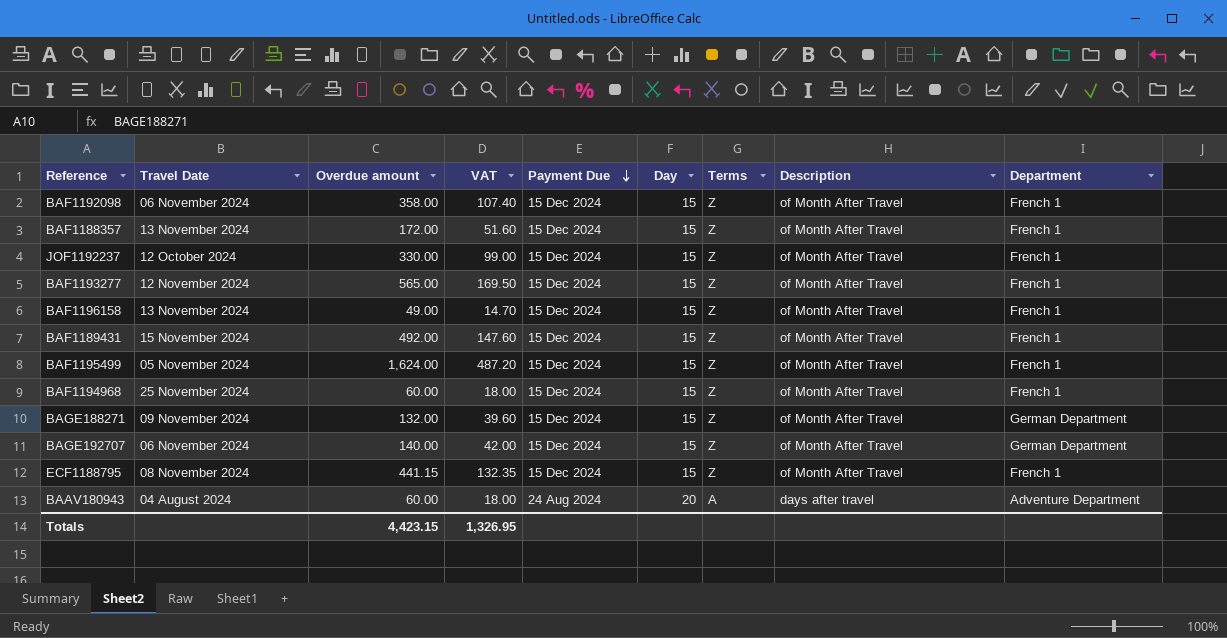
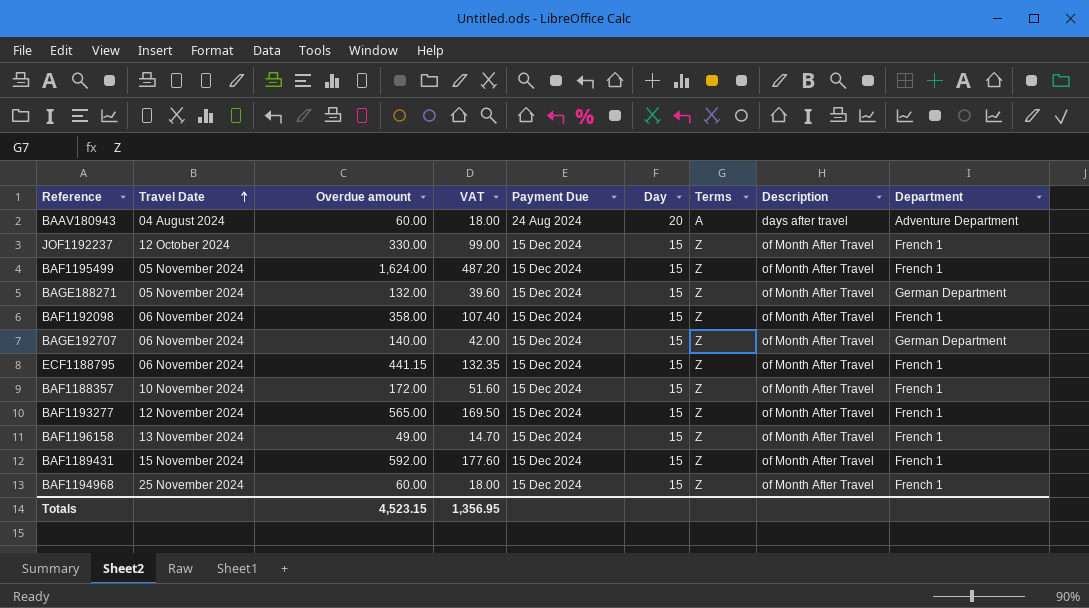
row order: Payment Due descending -> Travel Date ascending
BAGE188271 | Travel Date: 09 November 2024 -> 05 November 2024
ECF1188795 | Travel Date: 08 November 2024 -> 06 November 2024
BAF1188357 | Travel Date: 13 November 2024 -> 10 November 2024
BAF1189431 | Overdue amount: 492.00 -> 592.00
BAF1189431 | VAT: 147.60 -> 177.60
Totals | Overdue amount: 4,423.15 -> 4,523.15
Totals | VAT: 1,326.95 -> 1,356.95

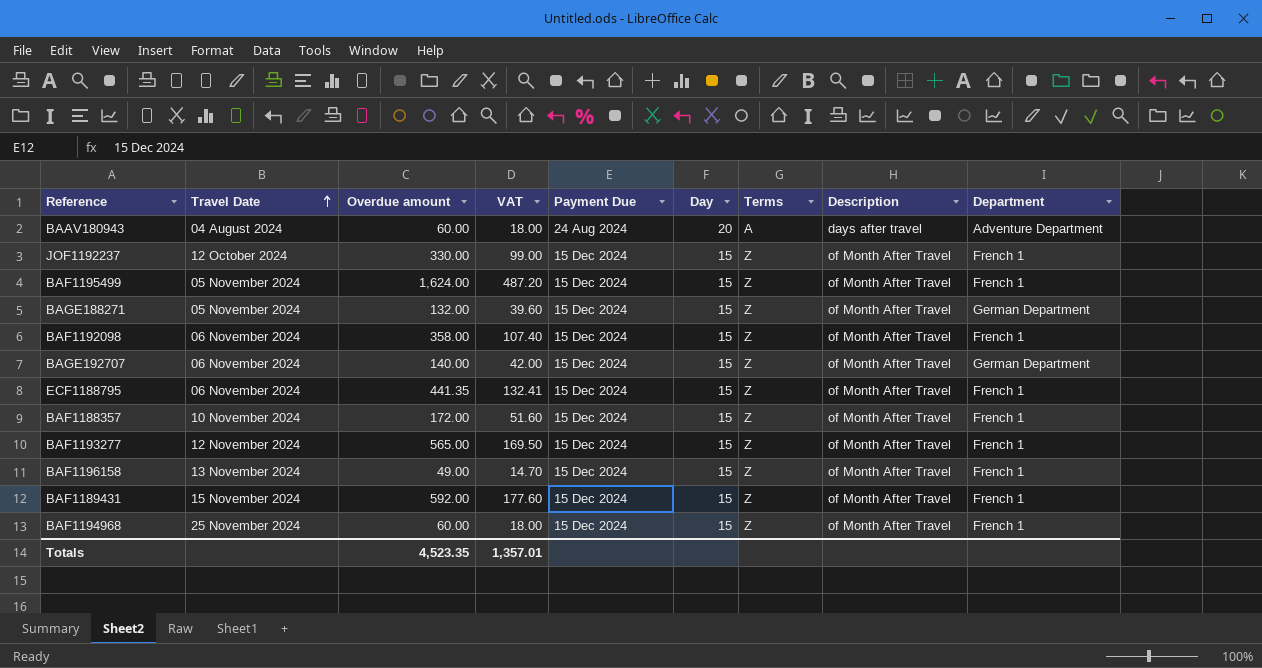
ECF1188795 | Overdue amount: 441.15 -> 441.35
ECF1188795 | VAT: 132.35 -> 132.41
Totals | Overdue amount: 4,523.15 -> 4,523.35
Totals | VAT: 1,356.95 -> 1,357.01

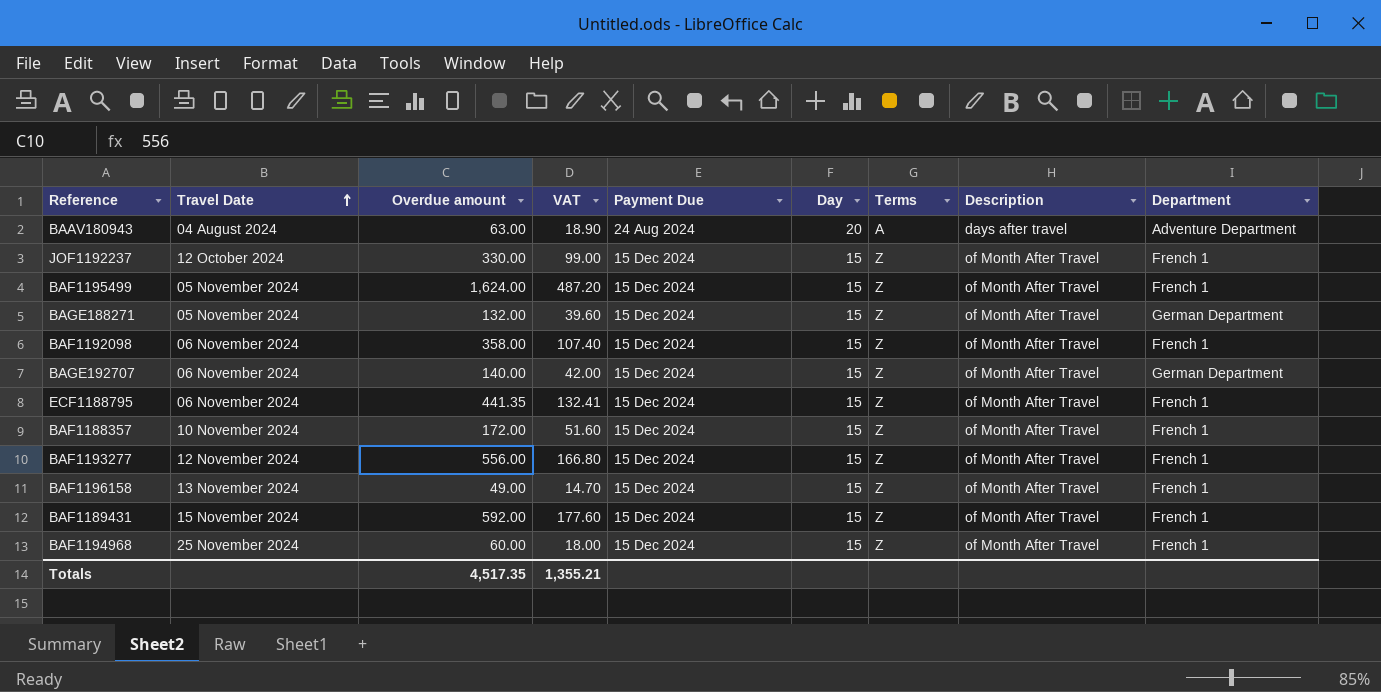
BAAV180943 | Overdue amount: 60.00 -> 63.00
BAAV180943 | VAT: 18.00 -> 18.90
BAF1193277 | Overdue amount: 565.00 -> 556.00
BAF1193277 | VAT: 169.50 -> 166.80
Totals | Overdue amount: 4,523.35 -> 4,517.35
Totals | VAT: 1,357.01 -> 1,355.21

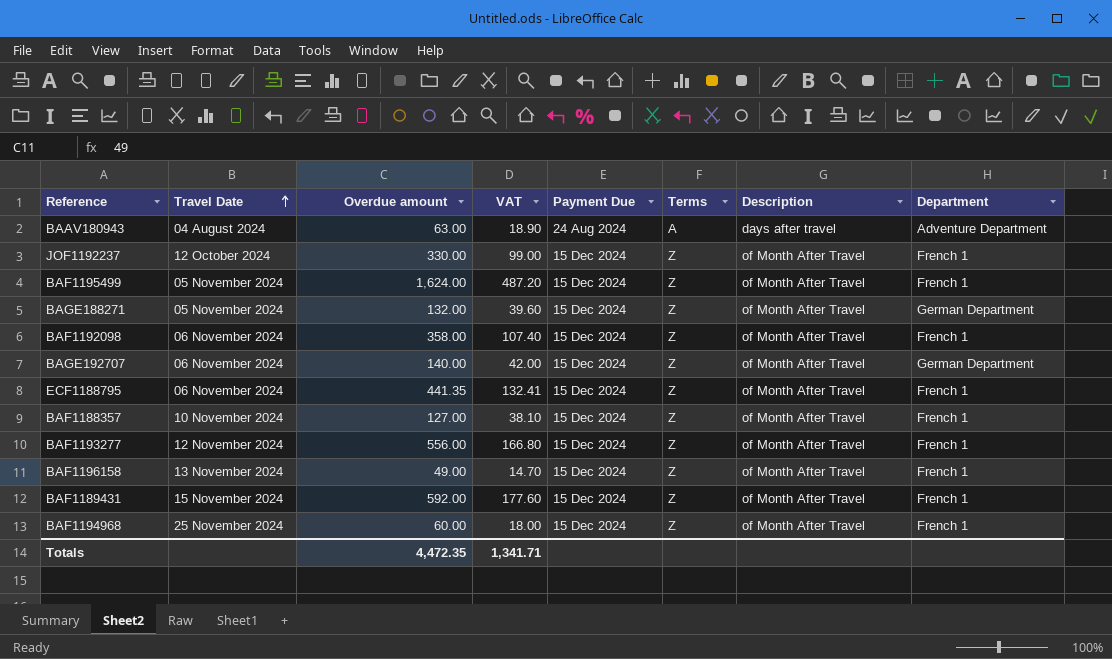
column Day | position: 6 -> none
BAF1188357 | Overdue amount: 172.00 -> 127.00
BAF1188357 | VAT: 51.60 -> 38.10
Totals | Overdue amount: 4,517.35 -> 4,472.35
Totals | VAT: 1,355.21 -> 1,341.71

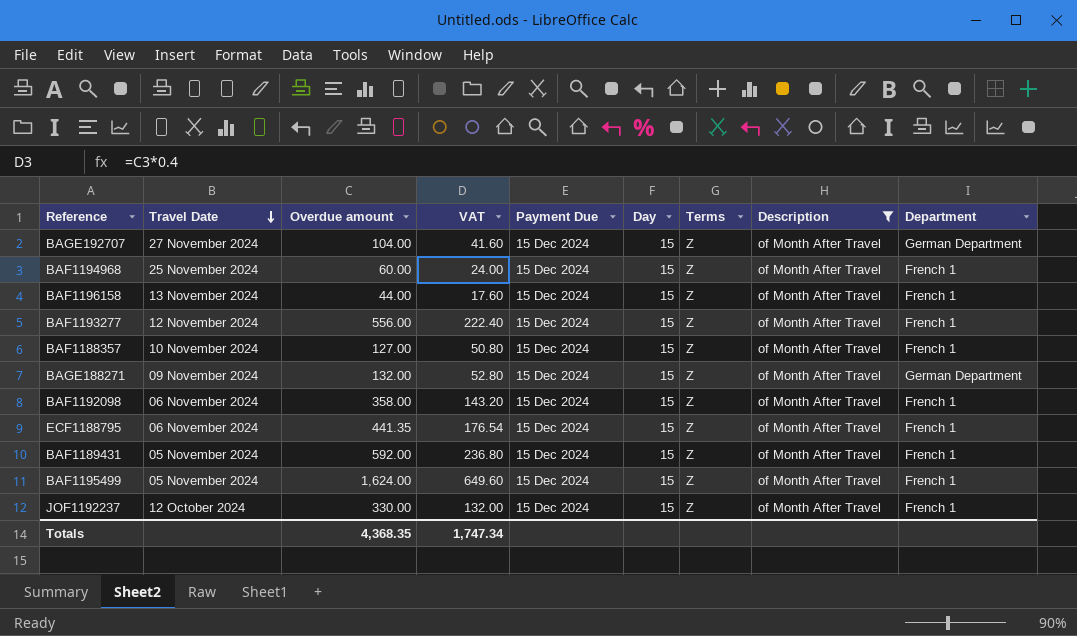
filter: none -> Description = of Month After Travel
row order: Travel Date ascending -> Travel Date descending
column VAT | formula: [Overdue amount] * 0.3 -> [Overdue amount] * 0.4
column Day | position: none -> 6
BAGE192707 | Travel Date: 06 November 2024 -> 27 November 2024
BAGE192707 | Overdue amount: 140.00 -> 104.00
BAF1196158 | Overdue amount: 49.00 -> 44.00
BAGE188271 | Travel Date: 05 November 2024 -> 09 November 2024
BAF1189431 | Travel Date: 15 November 2024 -> 05 November 2024
Totals | Overdue amount: 4,472.35 -> 4,368.35
Totals | VAT: 1,341.71 -> 1,747.34

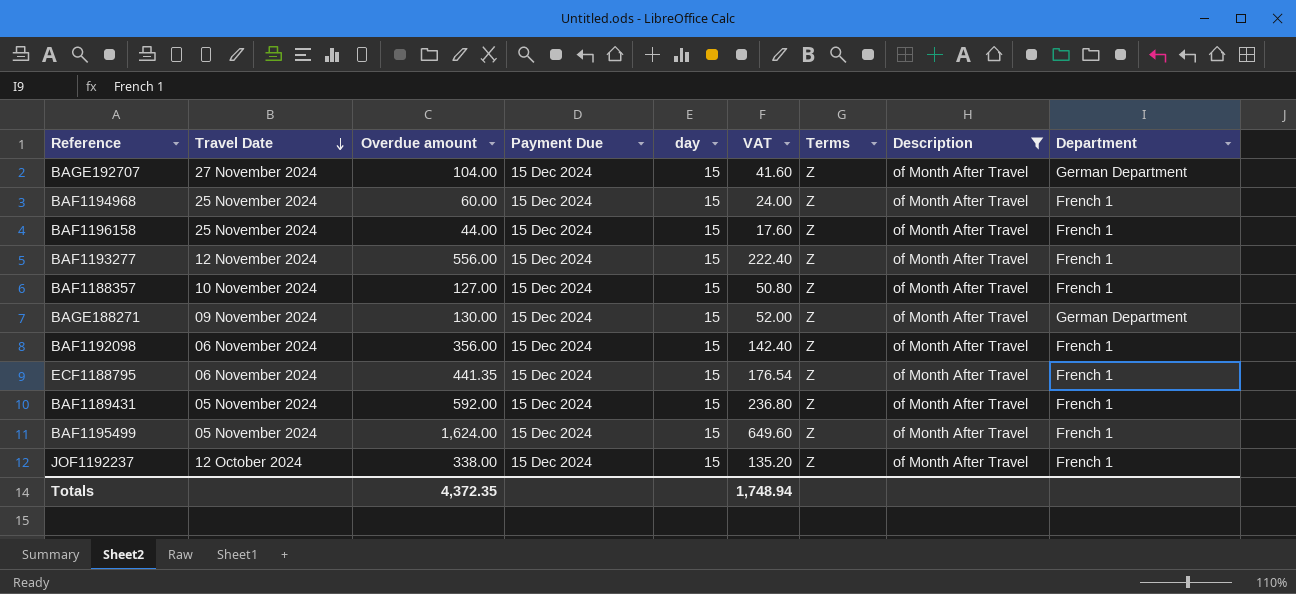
column name: Day -> day
column VAT | position: 4 -> 6
BAF1196158 | Travel Date: 13 November 2024 -> 25 November 2024
BAGE188271 | Overdue amount: 132.00 -> 130.00
BAGE188271 | VAT: 52.80 -> 52.00
BAF1192098 | Overdue amount: 358.00 -> 356.00
BAF1192098 | VAT: 143.20 -> 142.40
JOF1192237 | Overdue amount: 330.00 -> 338.00
JOF1192237 | VAT: 132.00 -> 135.20
Totals | Overdue amount: 4,368.35 -> 4,372.35
Totals | VAT: 1,747.34 -> 1,748.94

